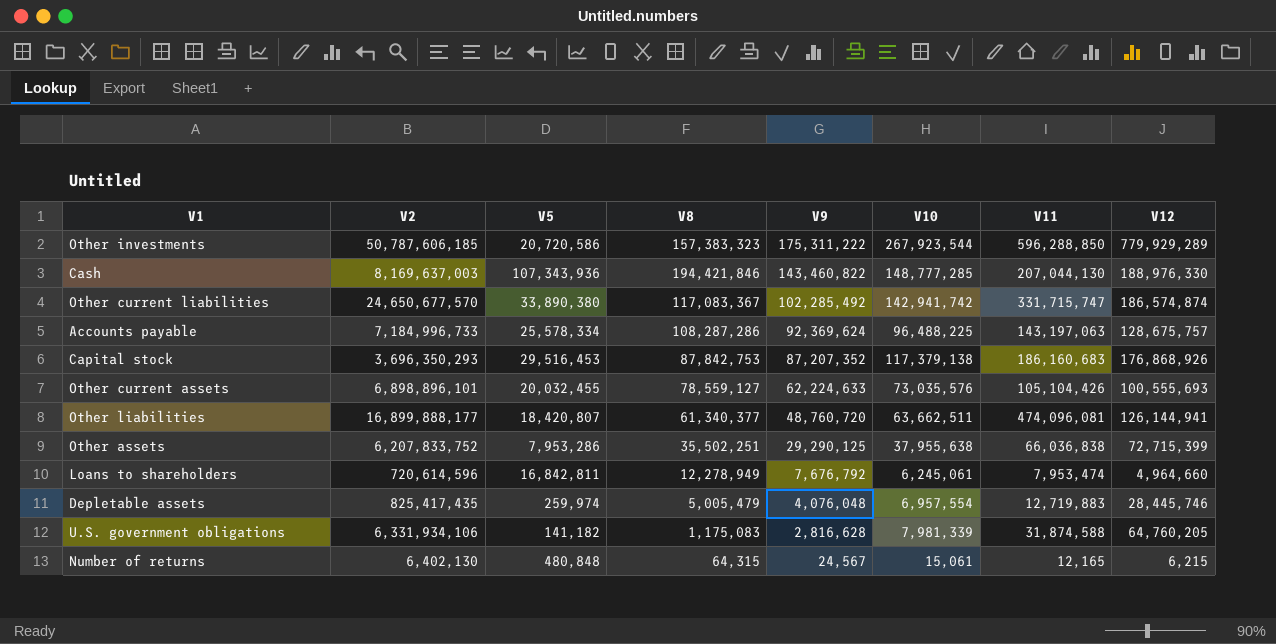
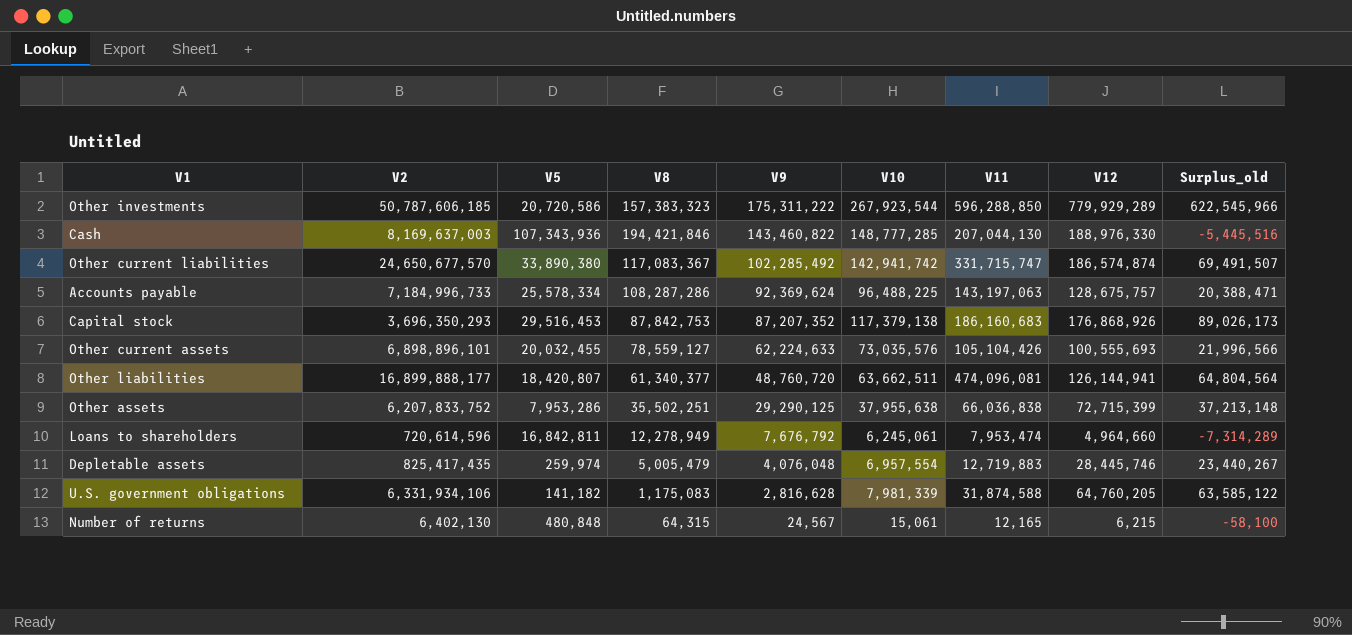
column Surplus_old | formula: none -> [V12] - [V8]

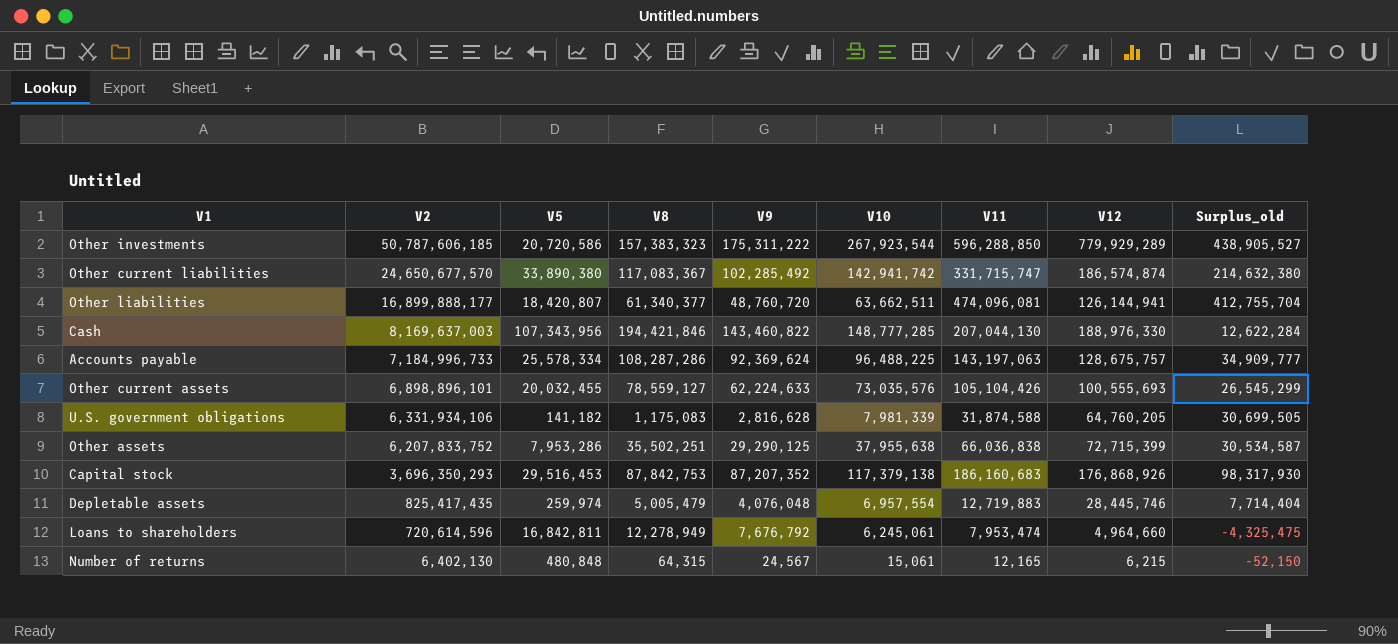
row order: V9 descending -> V2 descending
column Surplus_old | formula: [V12] - [V8] -> [V11] - [V8]
Cash | V5: 107,343,936 -> 107,343,956

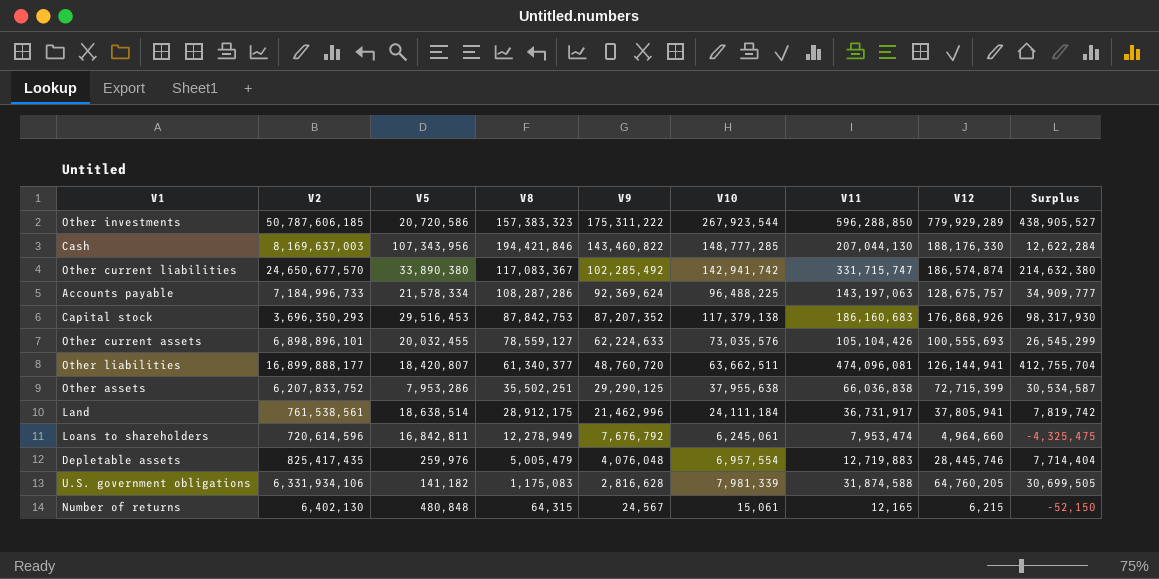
row order: V2 descending -> V9 descending
column name: Surplus_old -> Surplus
Cash | V12: 188,976,330 -> 188,176,330
Accounts payable | V5: 25,578,334 -> 21,578,334
row Land: none -> 761,538,561 | 18,638,514 | 28,912,175 | 21,462,996 | 24,111,184 | 36,731,917 | 37,805,941 | 7,819,742
Depletable assets | V5: 259,974 -> 259,976

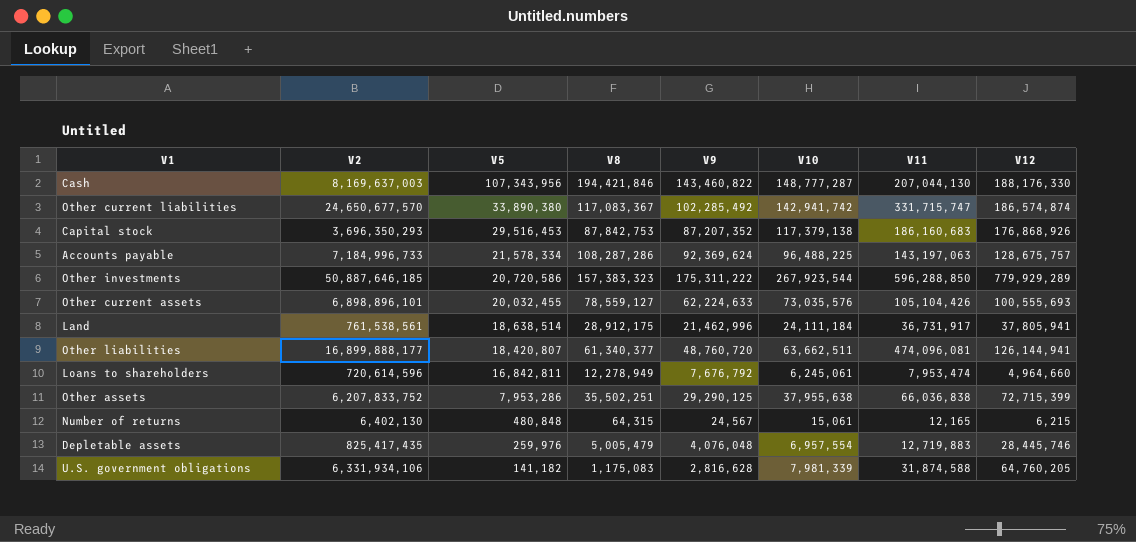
row order: V9 descending -> V5 descending
column Surplus | formula: [V11] - [V8] -> none
Cash | V10: 148,777,285 -> 148,777,287
Other investments | V2: 50,787,606,185 -> 50,887,646,185

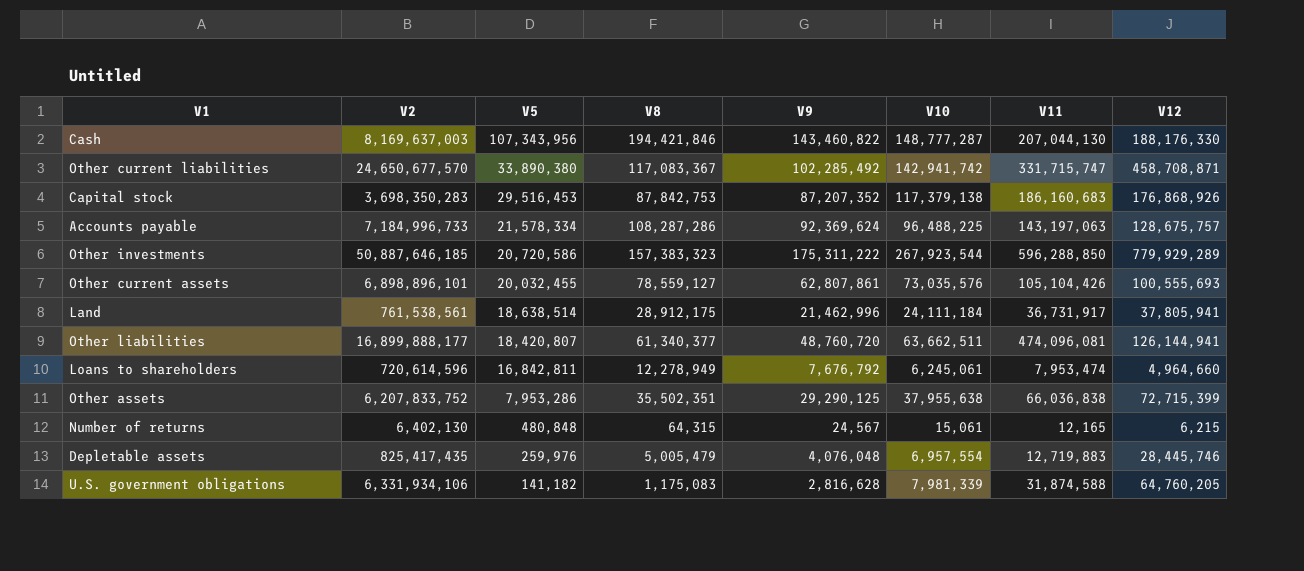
Other current liabilities | V12: 186,574,874 -> 458,708,871
Capital stock | V2: 3,696,350,293 -> 3,698,350,283
Other current assets | V9: 62,224,633 -> 62,807,861
Other assets | V8: 35,502,251 -> 35,502,351

